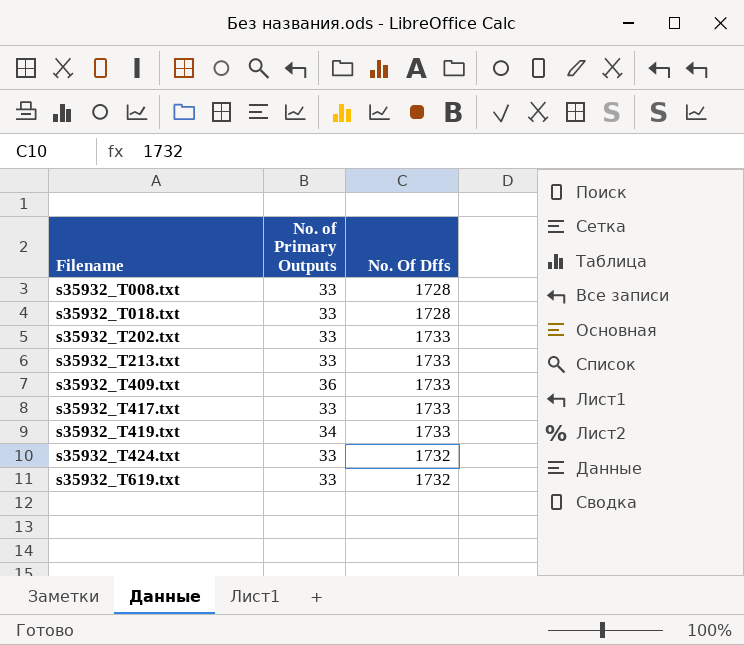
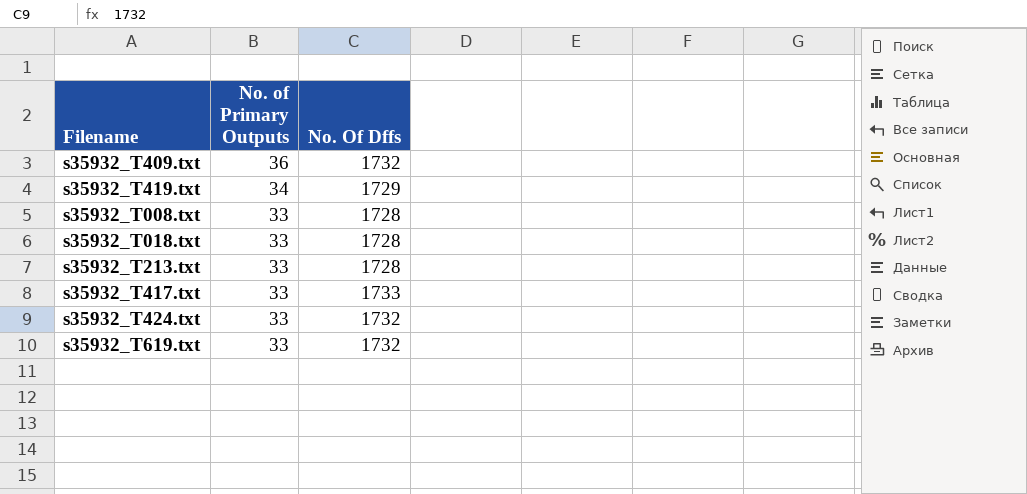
row order: Filename ascending -> No. of Primary Outputs descending
row s35932_T202.txt: 33 | 1733 -> none
s35932_T409.txt | No. Of Dffs: 1733 -> 1732
s35932_T419.txt | No. Of Dffs: 1733 -> 1729
s35932_T213.txt | No. Of Dffs: 1733 -> 1728

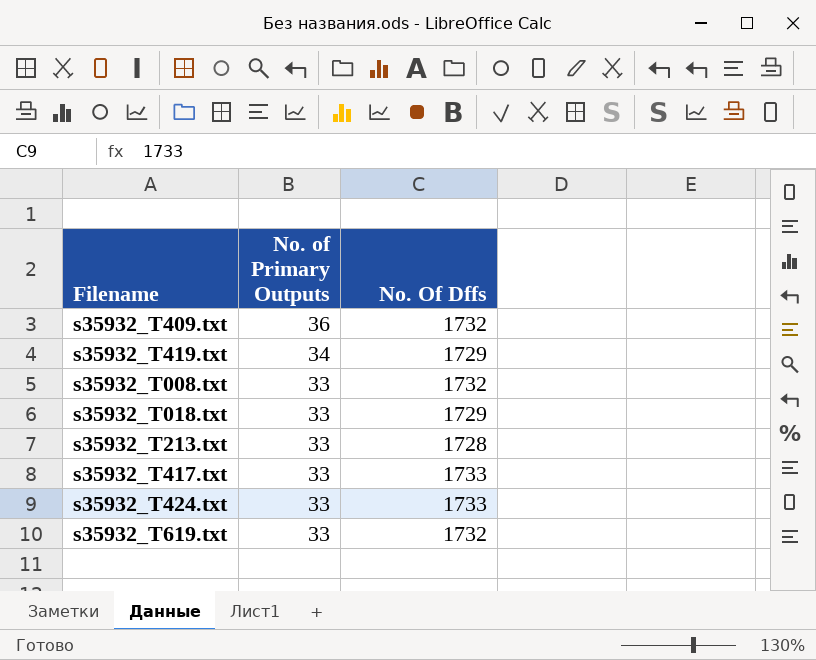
s35932_T008.txt | No. Of Dffs: 1728 -> 1732
s35932_T018.txt | No. Of Dffs: 1728 -> 1729
s35932_T424.txt | No. Of Dffs: 1732 -> 1733

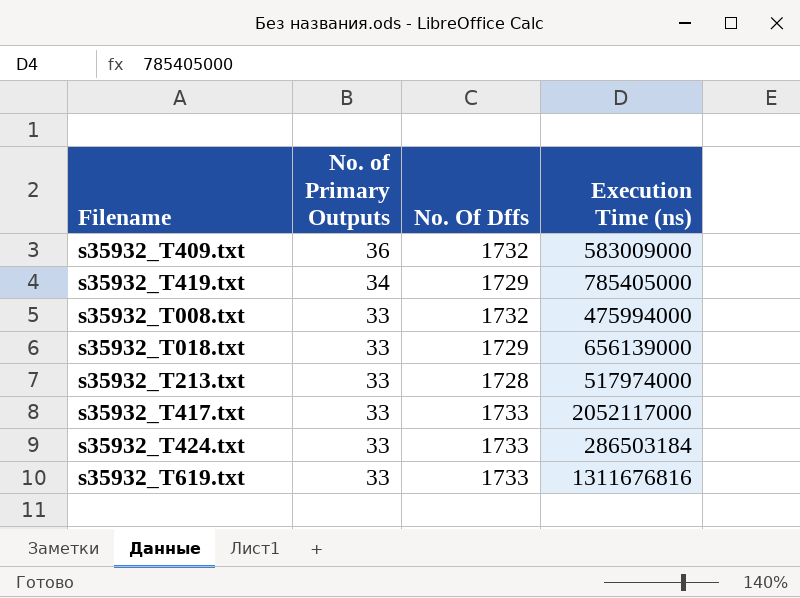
column Execution Time (ns) | position: none -> 4
s35932_T619.txt | No. Of Dffs: 1732 -> 1733

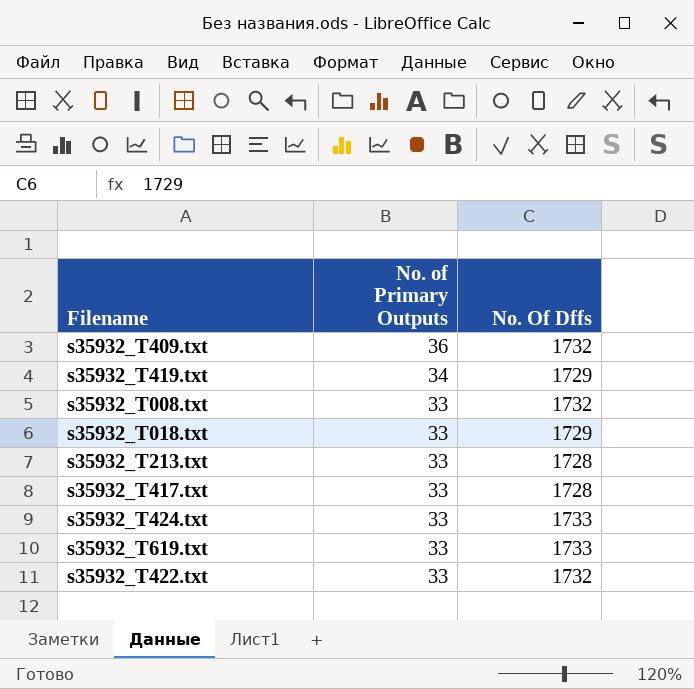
column Execution Time (ns) | position: 4 -> none
s35932_T417.txt | No. Of Dffs: 1733 -> 1728
row s35932_T422.txt: none -> 33 | 1732

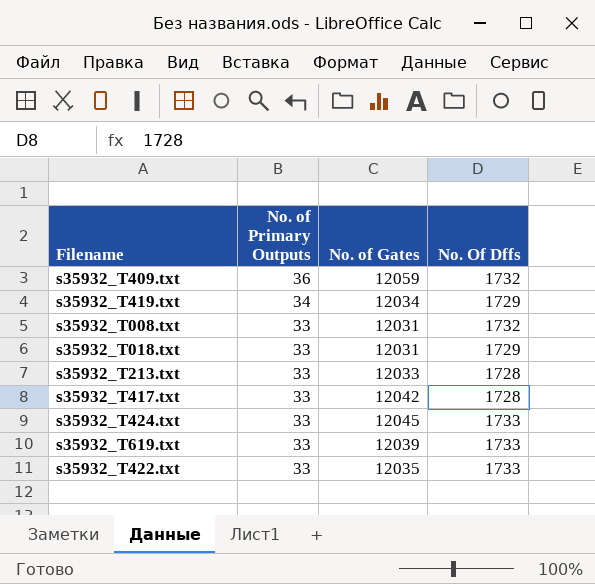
column No. of Gates | position: none -> 3
s35932_T422.txt | No. Of Dffs: 1732 -> 1733

